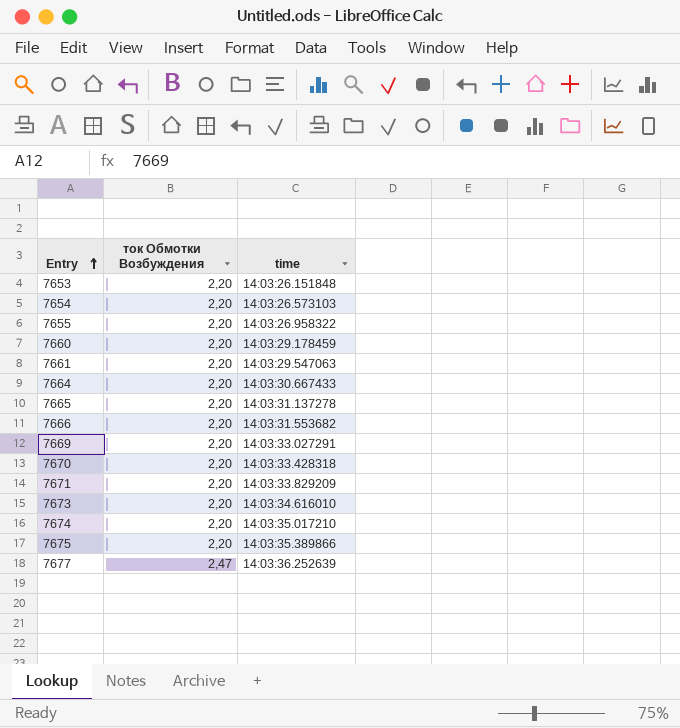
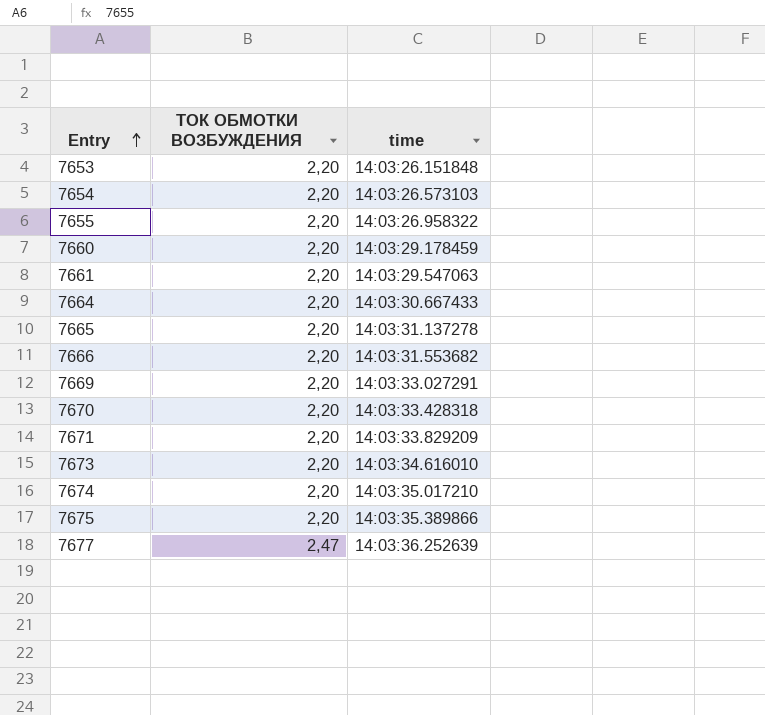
column name: ток Обмотки Возбуждения -> ТОК ОБМОТКИ ВОЗБУЖДЕНИЯ

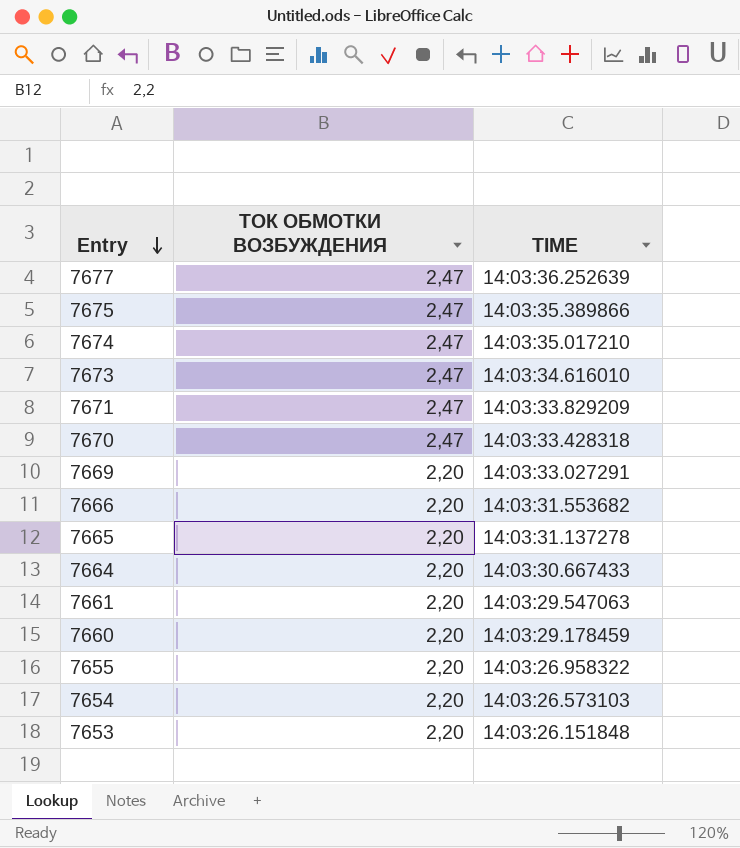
row order: Entry ascending -> Entry descending
column name: time -> TIME
7675 | ТОК ОБМОТКИ ВОЗБУЖДЕНИЯ: 2,20 -> 2,47
7674 | ТОК ОБМОТКИ ВОЗБУЖДЕНИЯ: 2,20 -> 2,47
7673 | ТОК ОБМОТКИ ВОЗБУЖДЕНИЯ: 2,20 -> 2,47
7671 | ТОК ОБМОТКИ ВОЗБУЖДЕНИЯ: 2,20 -> 2,47
7670 | ТОК ОБМОТКИ ВОЗБУЖДЕНИЯ: 2,20 -> 2,47

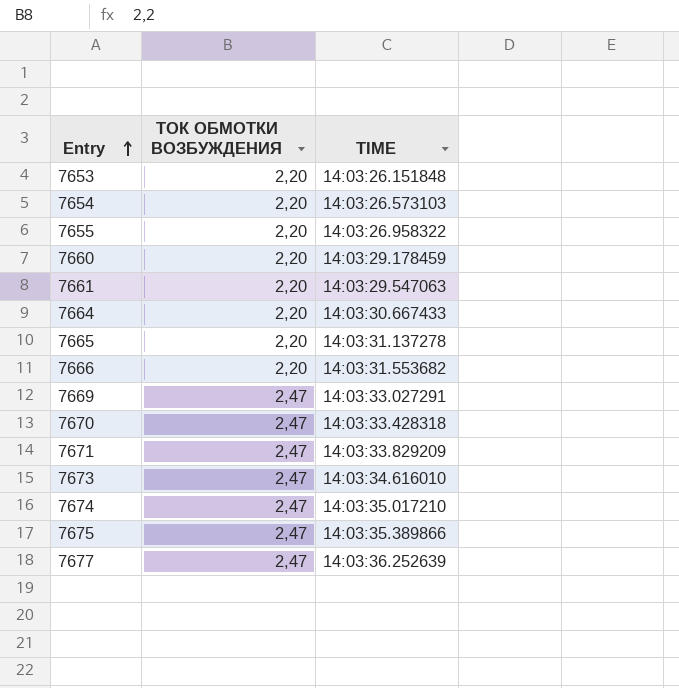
row order: Entry descending -> Entry ascending
7669 | ТОК ОБМОТКИ ВОЗБУЖДЕНИЯ: 2,20 -> 2,47

